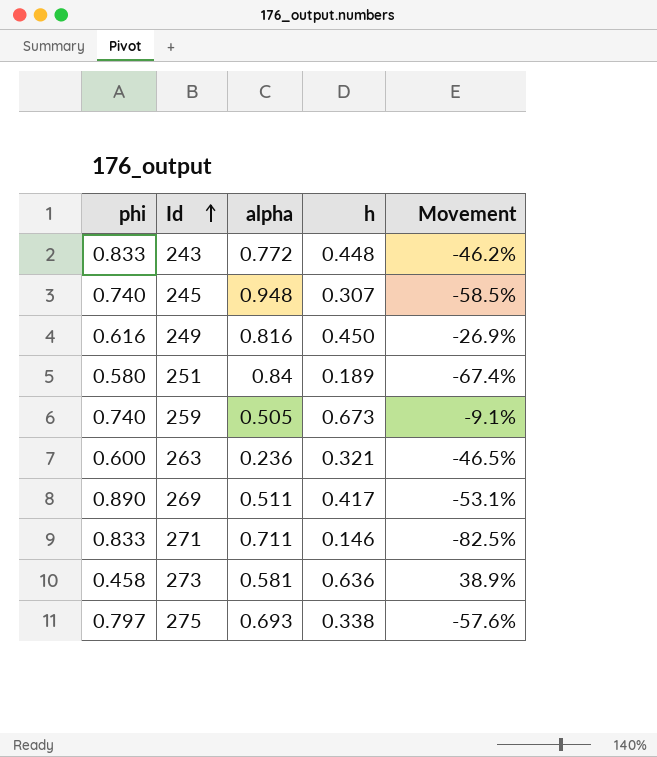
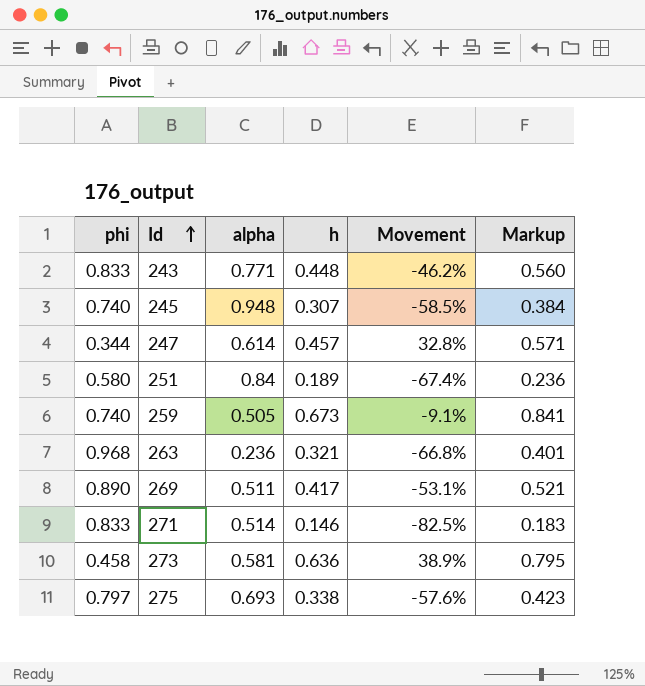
column Markup | formula: none -> [h] * 1.25
row 249: 0.616 | 0.816 | 0.450 | -26.9% -> none
243 | alpha: 0.772 -> 0.771
row 247: none -> 0.344 | 0.614 | 0.457 | 32.8% | 0.571
263 | phi: 0.600 -> 0.968
263 | Movement: -46.5% -> -66.8%
271 | alpha: 0.711 -> 0.514

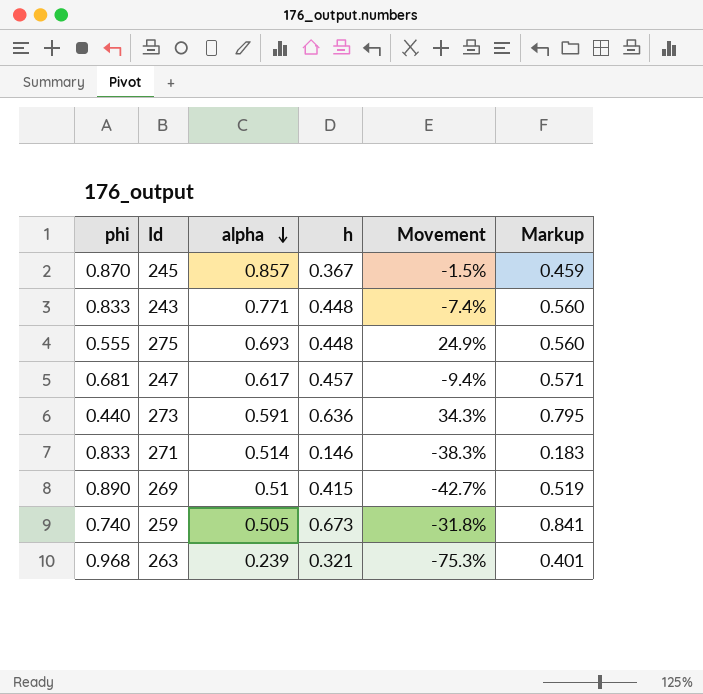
row order: Id ascending -> alpha descending
column Movement | formula: ([h] - [phi]) / [phi] -> ([alpha] - [phi]) / [phi]
row 251: 0.580 | 0.84 | 0.189 | -67.4% | 0.236 -> none
245 | phi: 0.740 -> 0.870
245 | alpha: 0.948 -> 0.857
245 | h: 0.307 -> 0.367
245 | Markup: 0.384 -> 0.459
275 | phi: 0.797 -> 0.555
275 | h: 0.338 -> 0.448
275 | Markup: 0.423 -> 0.560
247 | phi: 0.344 -> 0.681
247 | alpha: 0.614 -> 0.617
273 | phi: 0.458 -> 0.440
273 | alpha: 0.581 -> 0.591
269 | alpha: 0.511 -> 0.51
269 | h: 0.417 -> 0.415
269 | Markup: 0.521 -> 0.519
263 | alpha: 0.236 -> 0.239

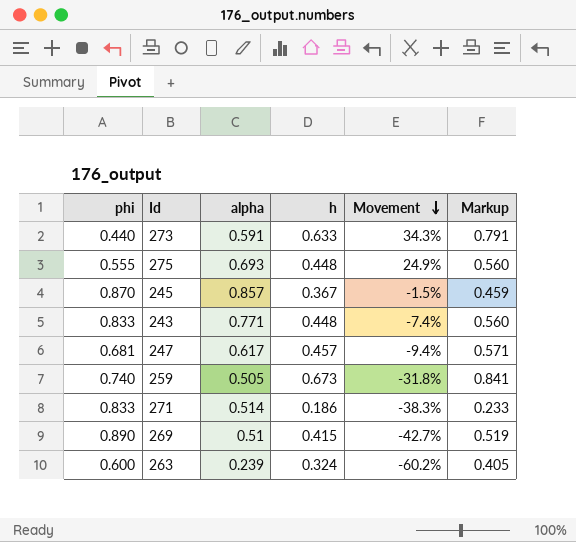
row order: alpha descending -> Movement descending
273 | h: 0.636 -> 0.633
273 | Markup: 0.795 -> 0.791
271 | h: 0.146 -> 0.186
271 | Markup: 0.183 -> 0.233
263 | phi: 0.968 -> 0.600
263 | h: 0.321 -> 0.324
263 | Movement: -75.3% -> -60.2%
263 | Markup: 0.401 -> 0.405

